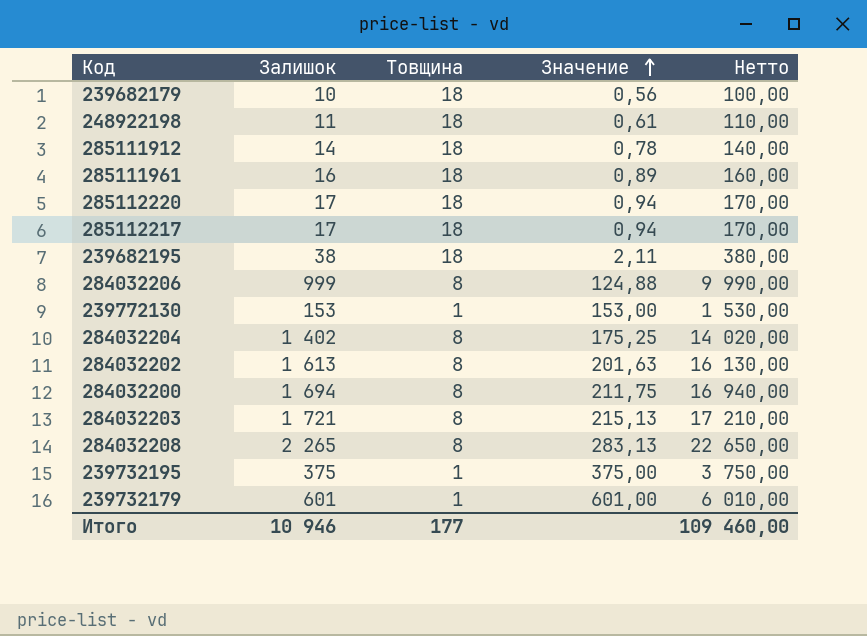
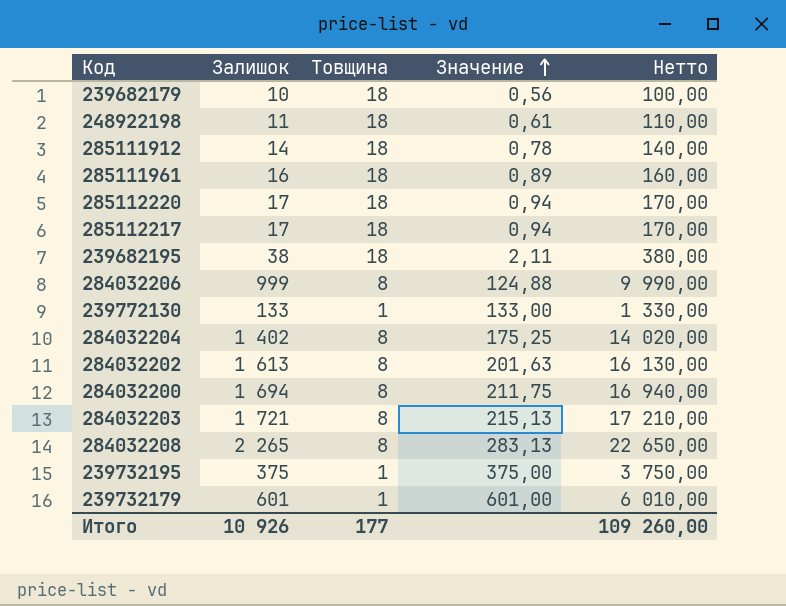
239772130 | Залишок: 153 -> 133
239772130 | Значение: 153,00 -> 133,00
239772130 | Нетто: 1 530,00 -> 1 330,00
Итого | Залишок: 10 946 -> 10 926
Итого | Нетто: 109 460,00 -> 109 260,00

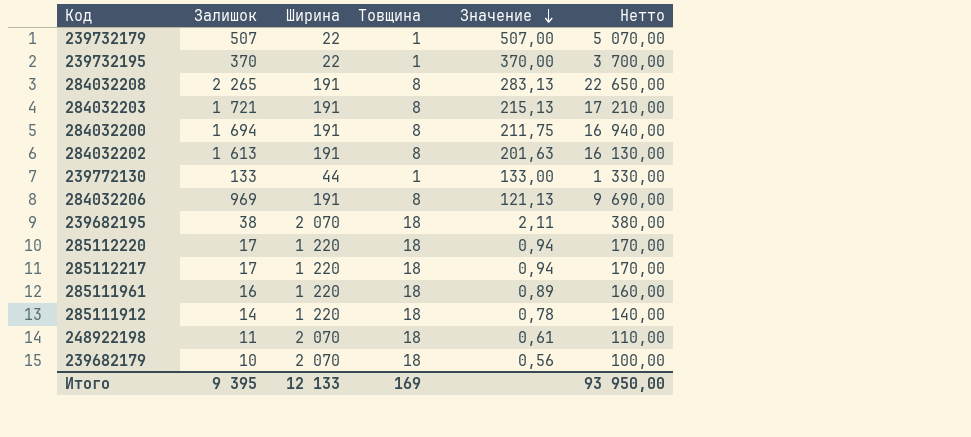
row order: Значение ascending -> Значение descending
column Ширина | position: none -> 3
row 284032204: 1 402 | 8 | 175,25 | 14 020,00 -> none
239732179 | Залишок: 601 -> 507
239732179 | Значение: 601,00 -> 507,00
239732179 | Нетто: 6 010,00 -> 5 070,00
239732195 | Залишок: 375 -> 370
239732195 | Значение: 375,00 -> 370,00
239732195 | Нетто: 3 750,00 -> 3 700,00
284032206 | Залишок: 999 -> 969
284032206 | Значение: 124,88 -> 121,13
284032206 | Нетто: 9 990,00 -> 9 690,00
Итого | Залишок: 10 926 -> 9 395
Итого | Товщина: 177 -> 169
Итого | Нетто: 109 260,00 -> 93 950,00

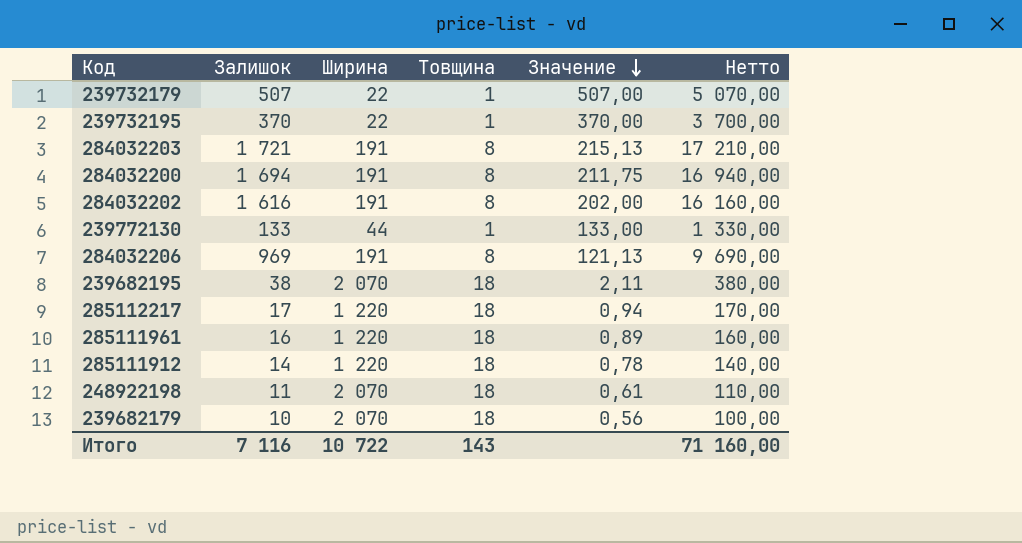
row 284032208: 2 265 | 191 | 8 | 283,13 | 22 650,00 -> none
row 285112220: 17 | 1 220 | 18 | 0,94 | 170,00 -> none
284032202 | Залишок: 1 613 -> 1 616
284032202 | Значение: 201,63 -> 202,00
284032202 | Нетто: 16 130,00 -> 16 160,00
Итого | Залишок: 9 395 -> 7 116
Итого | Ширина: 12 133 -> 10 722
Итого | Товщина: 169 -> 143
Итого | Нетто: 93 950,00 -> 71 160,00

